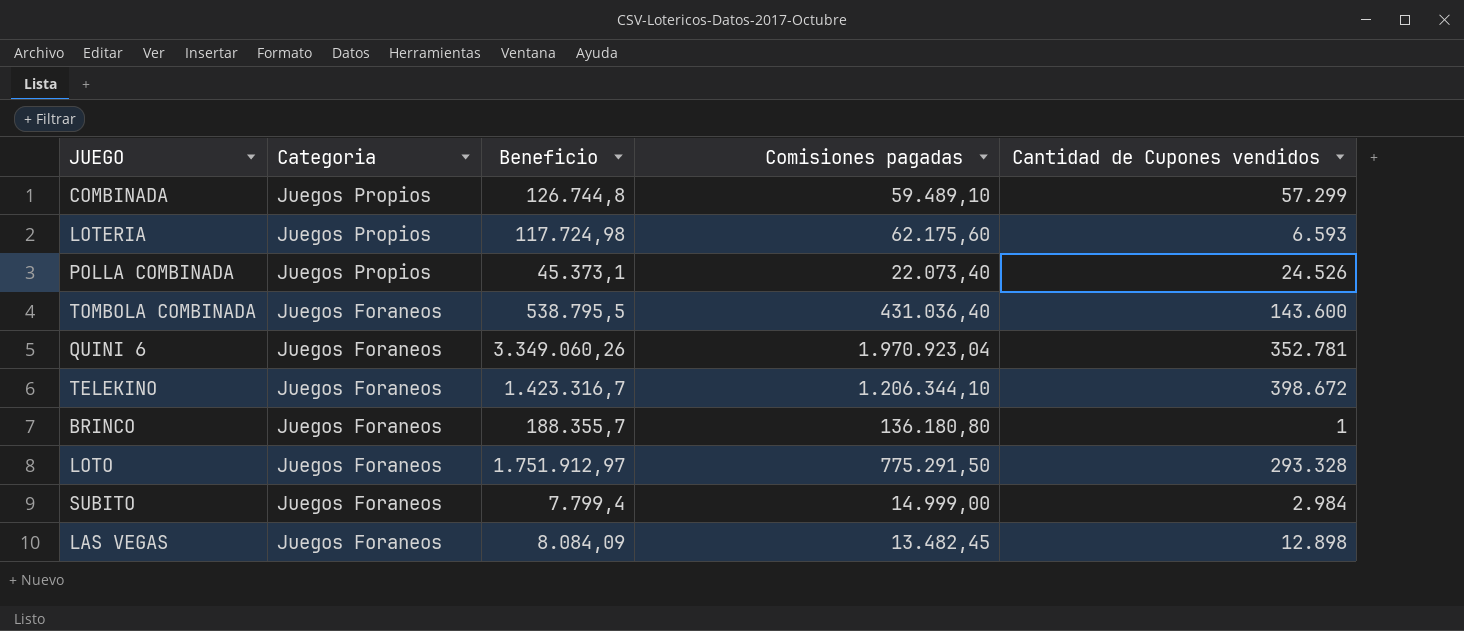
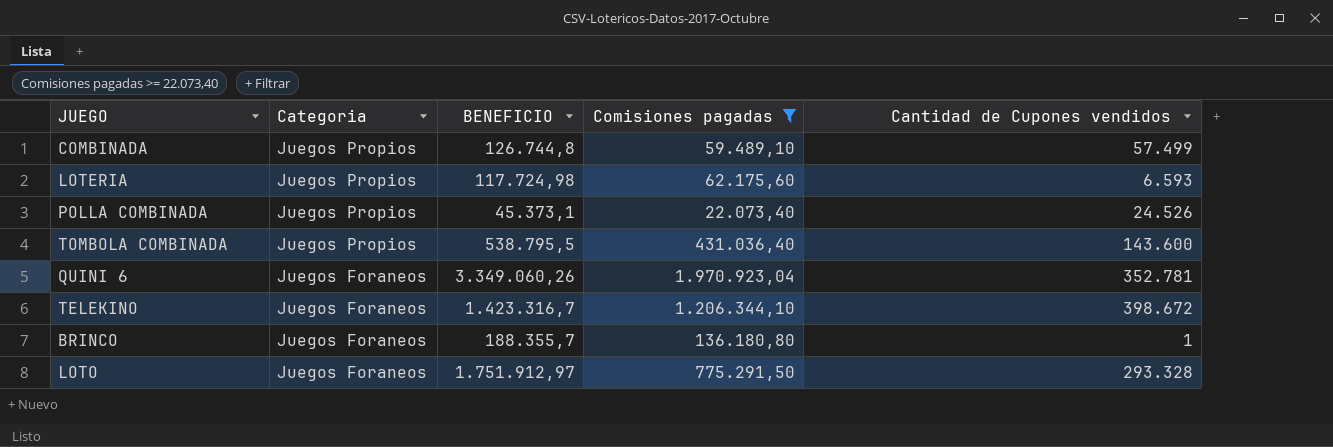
filter: none -> Comisiones pagadas >= 22.073,40
column name: Beneficio -> BENEFICIO
COMBINADA | Cantidad de Cupones vendidos: 57.299 -> 57.499
TOMBOLA COMBINADA | Categoria: Juegos Foraneos -> Juegos Propios

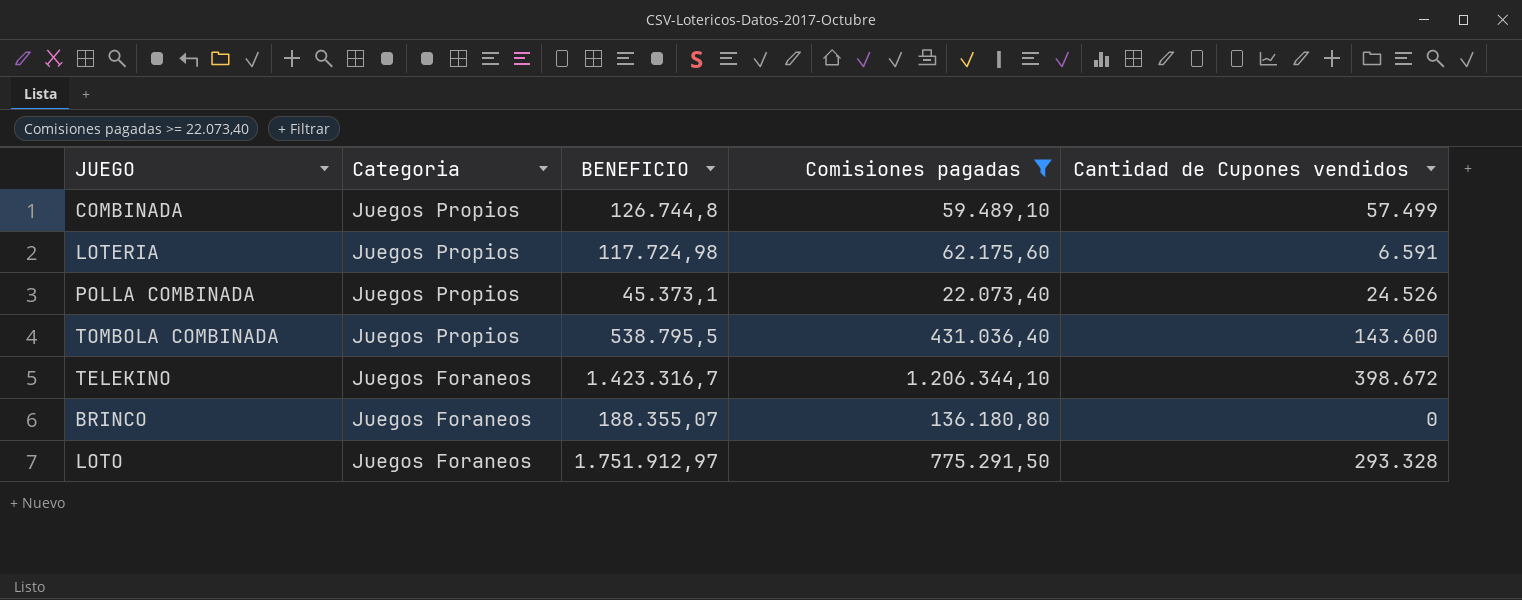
row QUINI 6: Juegos Foraneos | 3.349.060,26 | 1.970.923,04 | 352.781 -> none
LOTERIA | Cantidad de Cupones vendidos: 6.593 -> 6.591
BRINCO | BENEFICIO: 188.355,7 -> 188.355,07
BRINCO | Cantidad de Cupones vendidos: 1 -> 0

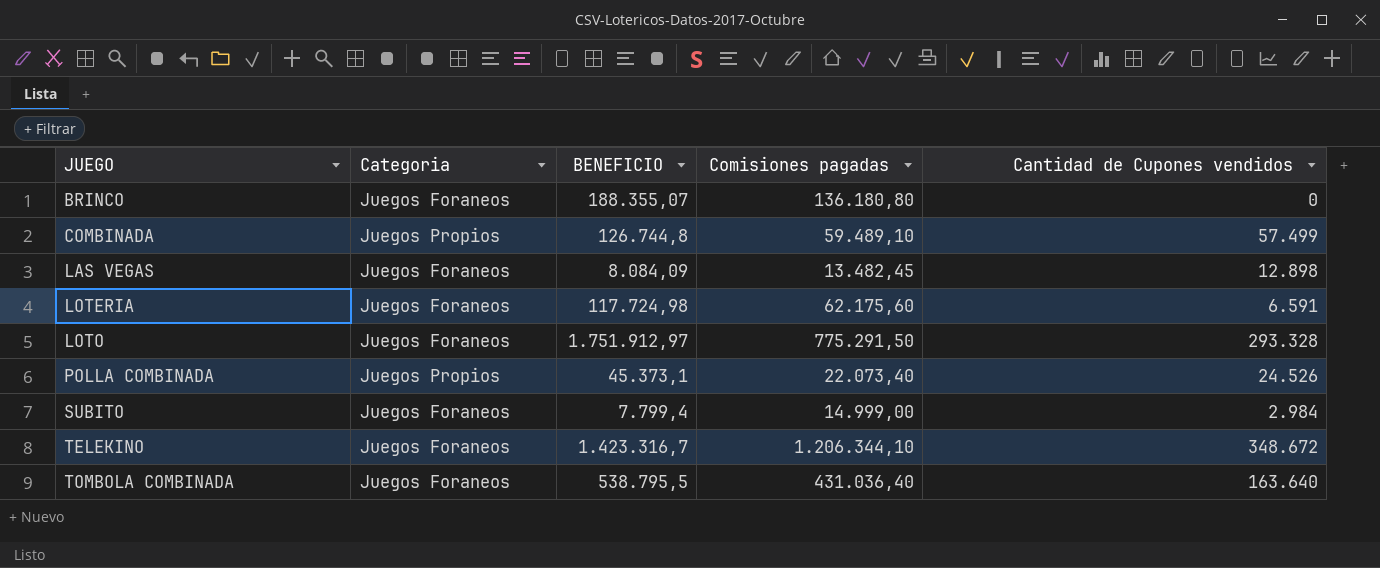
filter: Comisiones pagadas >= 22.073,40 -> none
row order: Categoria descending -> JUEGO ascending
LOTERIA | Categoria: Juegos Propios -> Juegos Foraneos
TELEKINO | Cantidad de Cupones vendidos: 398.672 -> 348.672
TOMBOLA COMBINADA | Categoria: Juegos Propios -> Juegos Foraneos
TOMBOLA COMBINADA | Cantidad de Cupones vendidos: 143.600 -> 163.640

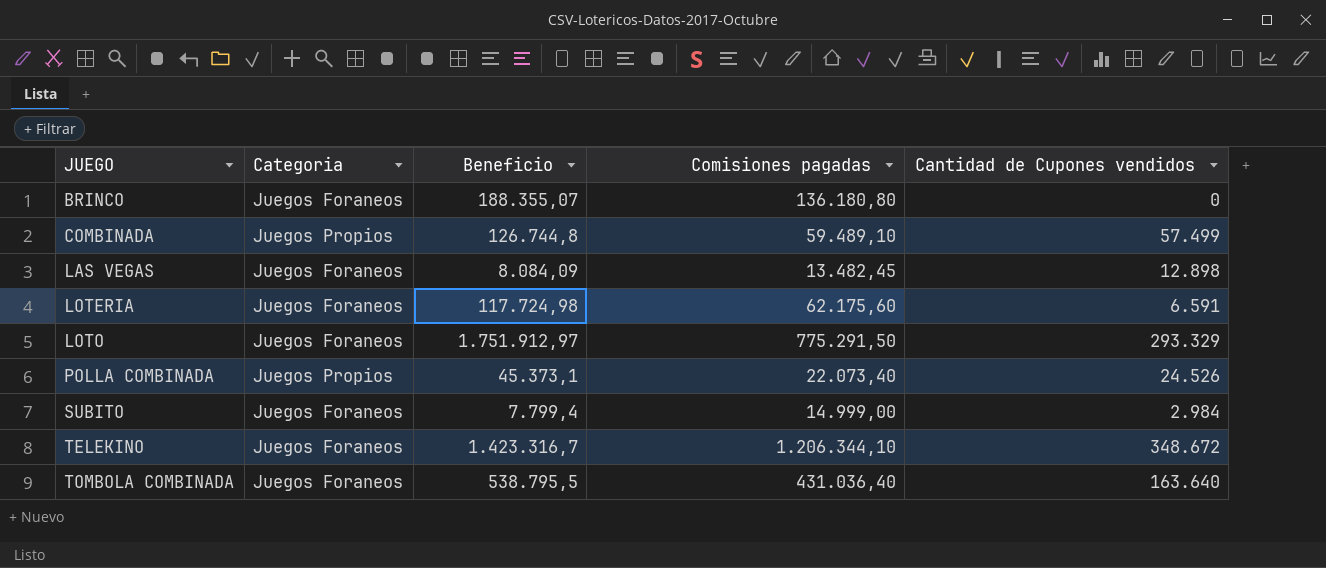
column name: BENEFICIO -> Beneficio
LOTO | Cantidad de Cupones vendidos: 293.328 -> 293.329

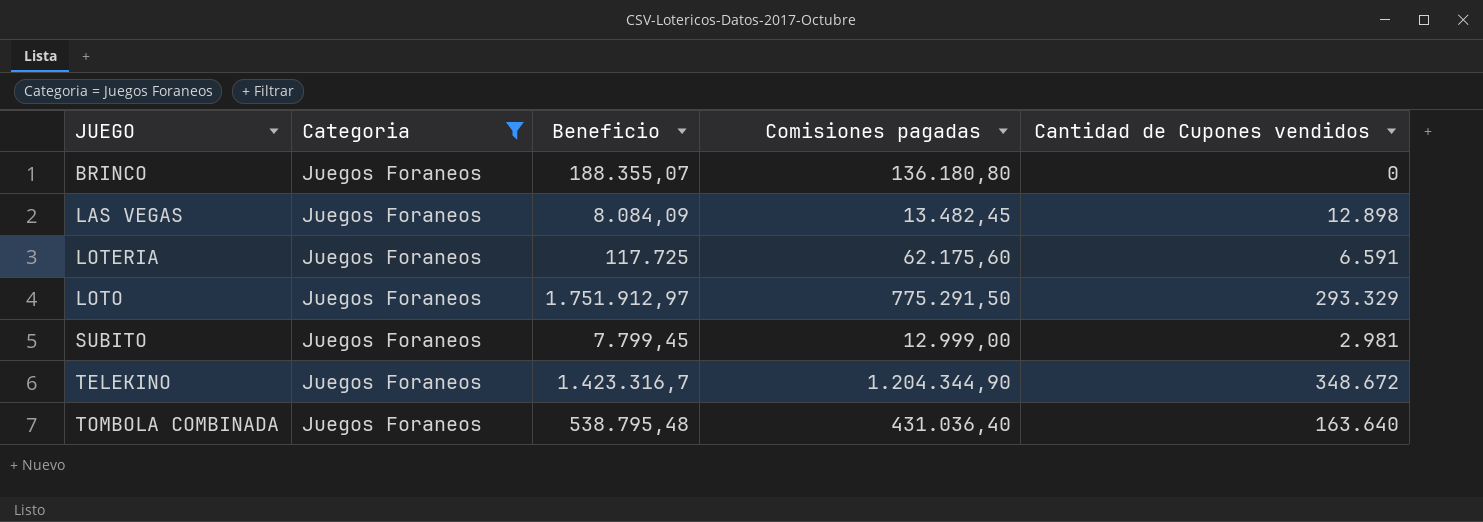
filter: none -> Categoria = Juegos Foraneos
LOTERIA | Beneficio: 117.724,98 -> 117.725
SUBITO | Beneficio: 7.799,4 -> 7.799,45
SUBITO | Comisiones pagadas: 14.999,00 -> 12.999,00
SUBITO | Cantidad de Cupones vendidos: 2.984 -> 2.981
TELEKINO | Comisiones pagadas: 1.206.344,10 -> 1.204.344,90
TOMBOLA COMBINADA | Beneficio: 538.795,5 -> 538.795,48

